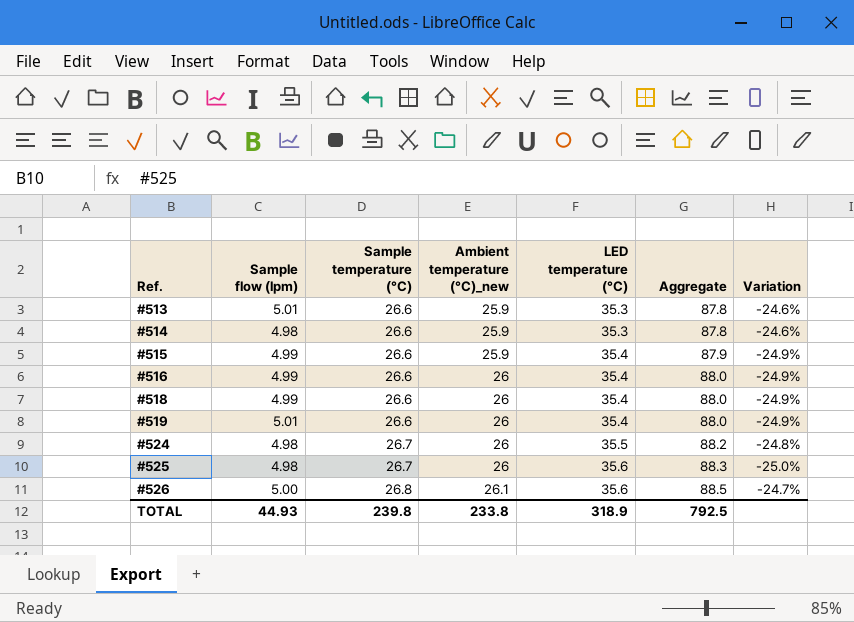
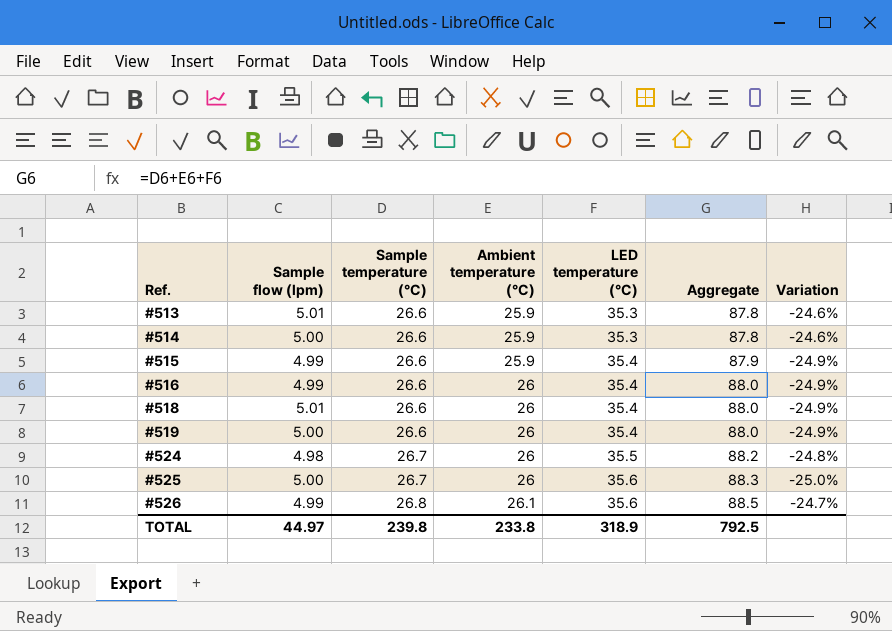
column name: Ambient temperature (°C)_new -> Ambient temperature (°C)
#514 | Sample flow (lpm): 4.98 -> 5.00
#518 | Sample flow (lpm): 4.99 -> 5.01
#519 | Sample flow (lpm): 5.01 -> 5.00
#525 | Sample flow (lpm): 4.98 -> 5.00
#526 | Sample flow (lpm): 5.00 -> 4.99
TOTAL | Sample flow (lpm): 44.93 -> 44.97

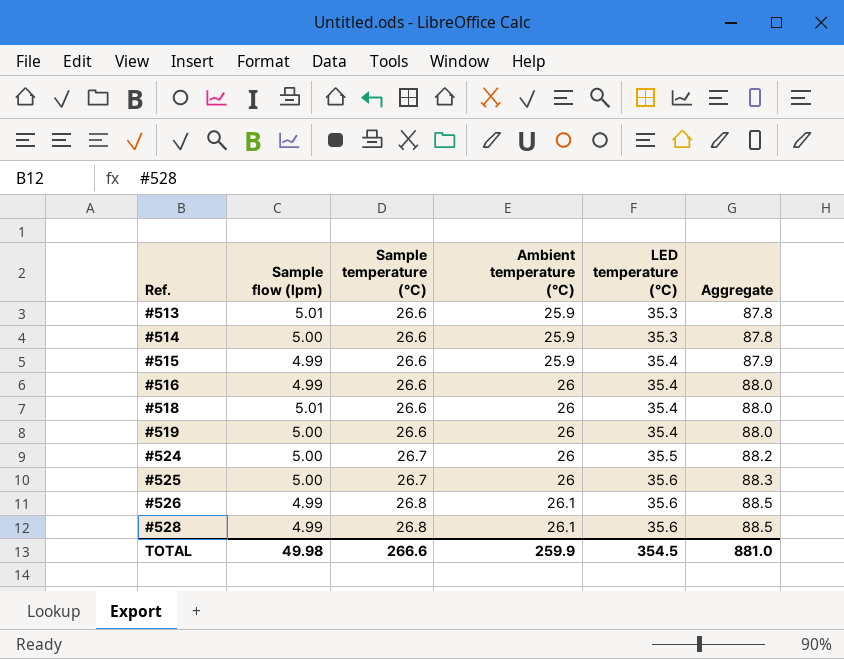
column Variation | formula: ([Sample temperature (°C)] - [LED temperature (°C)]) / [LED temperature (°C)] -> none
#524 | Sample flow (lpm): 4.98 -> 5.00
row #528: none -> 4.99 | 26.8 | 26.1 | 35.6 | 88.5
TOTAL | Sample flow (lpm): 44.97 -> 49.98
TOTAL | Sample temperature (°C): 239.8 -> 266.6
TOTAL | Ambient temperature (°C): 233.8 -> 259.9
TOTAL | LED temperature (°C): 318.9 -> 354.5
TOTAL | Aggregate: 792.5 -> 881.0

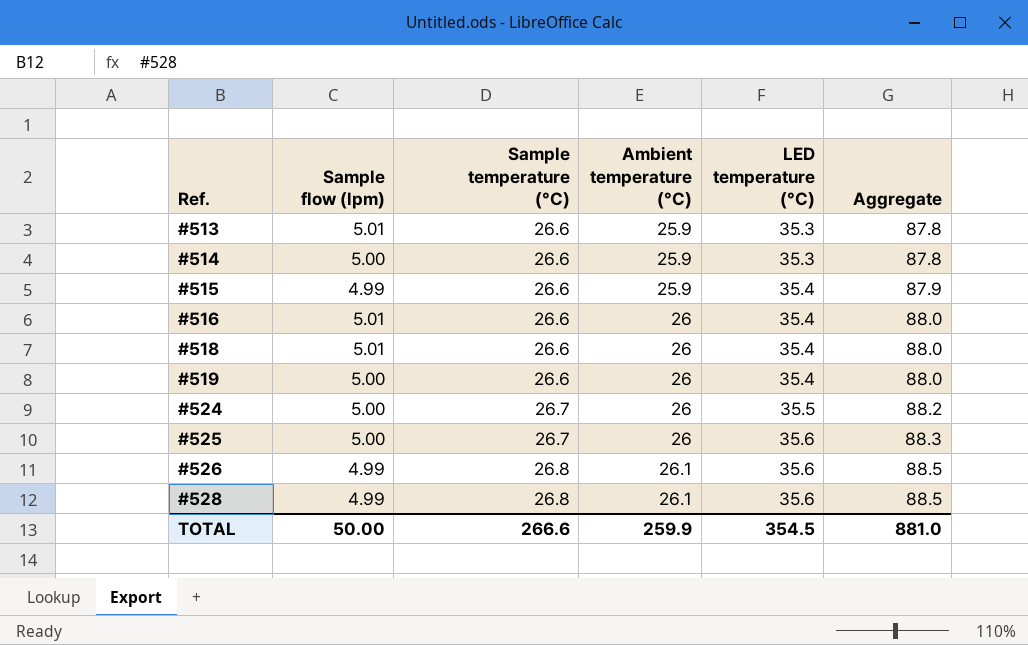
#516 | Sample flow (lpm): 4.99 -> 5.01
TOTAL | Sample flow (lpm): 49.98 -> 50.00

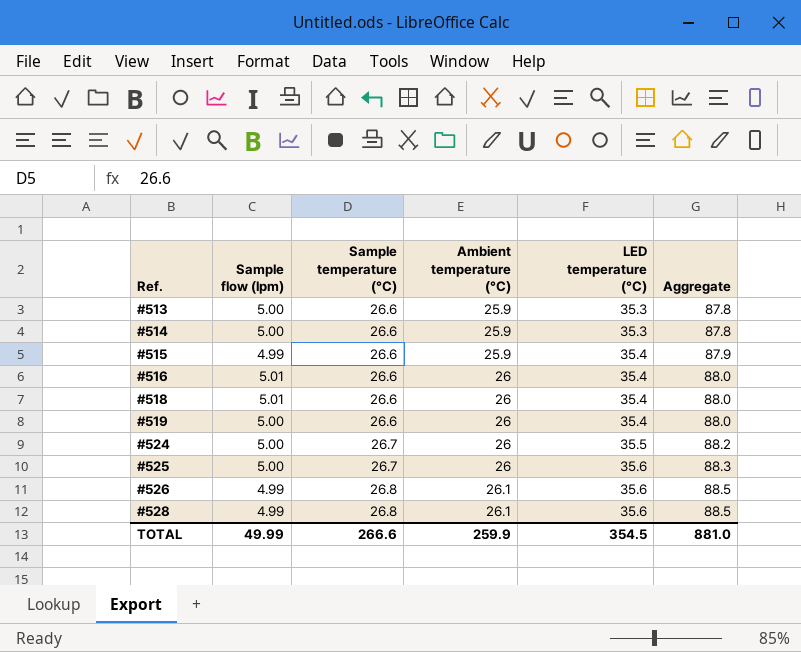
#513 | Sample flow (lpm): 5.01 -> 5.00
TOTAL | Sample flow (lpm): 50.00 -> 49.99

